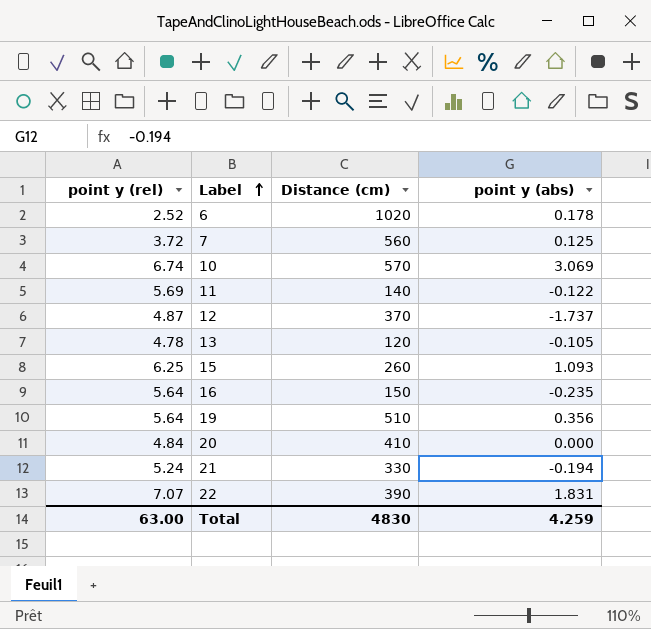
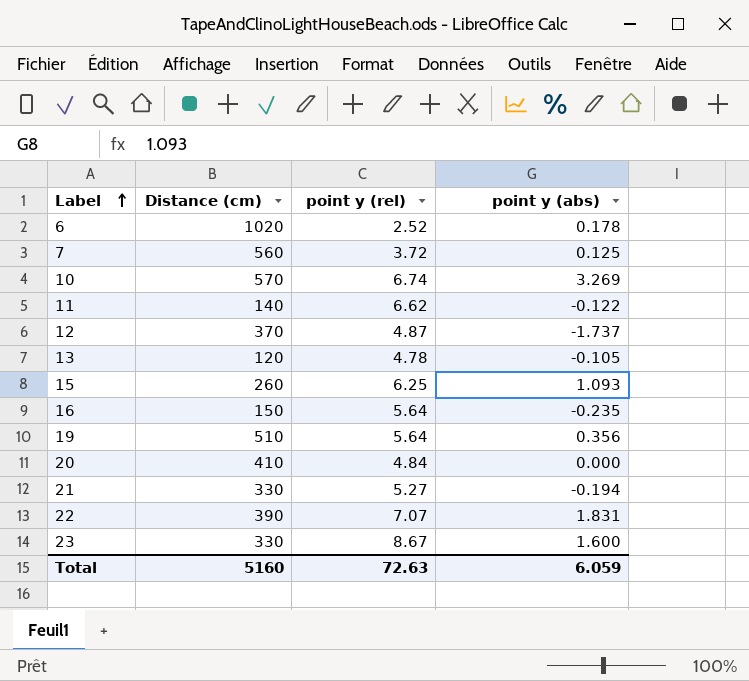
column point y (rel) | position: 1 -> 3
10 | point y (abs): 3.069 -> 3.269
11 | point y (rel): 5.69 -> 6.62
21 | point y (rel): 5.24 -> 5.27
row 23: none -> 330 | 8.67 | 1.600
Total | Distance (cm): 4830 -> 5160
Total | point y (rel): 63.00 -> 72.63
Total | point y (abs): 4.259 -> 6.059

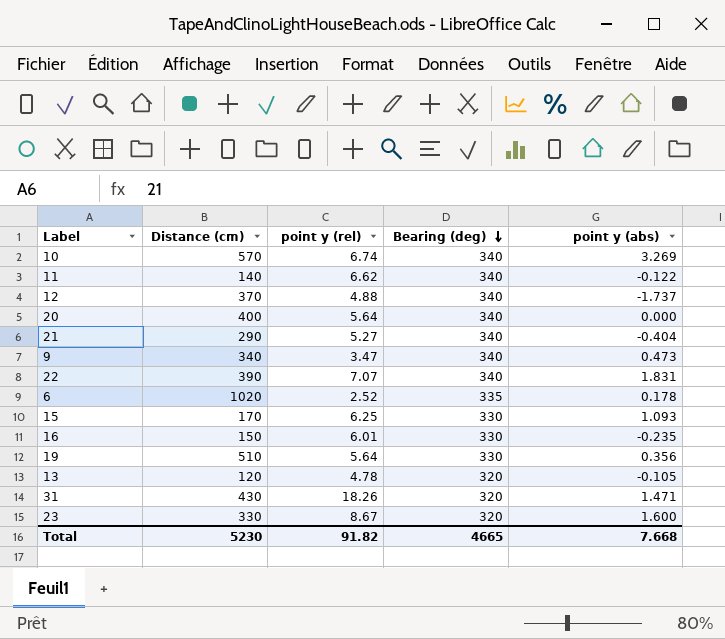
row order: Label ascending -> Bearing (deg) descending
column Bearing (deg) | position: none -> 4
row 7: 560 | 3.72 | 0.125 -> none
12 | point y (rel): 4.87 -> 4.88
20 | Distance (cm): 410 -> 400
20 | point y (rel): 4.84 -> 5.64
21 | Distance (cm): 330 -> 290
21 | point y (abs): -0.194 -> -0.404
row 9: none -> 340 | 3.47 | 340 | 0.473
15 | Distance (cm): 260 -> 170
16 | point y (rel): 5.64 -> 6.01
row 31: none -> 430 | 18.26 | 320 | 1.471
Total | Distance (cm): 5160 -> 5230
Total | point y (rel): 72.63 -> 91.82
Total | point y (abs): 6.059 -> 7.668

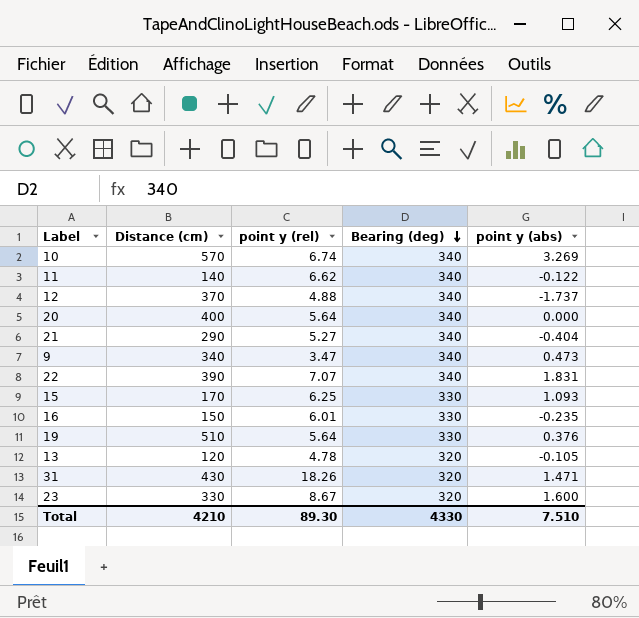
row 6: 1020 | 2.52 | 335 | 0.178 -> none
19 | point y (abs): 0.356 -> 0.376
Total | Distance (cm): 5230 -> 4210
Total | point y (rel): 91.82 -> 89.30
Total | Bearing (deg): 4665 -> 4330
Total | point y (abs): 7.668 -> 7.510

